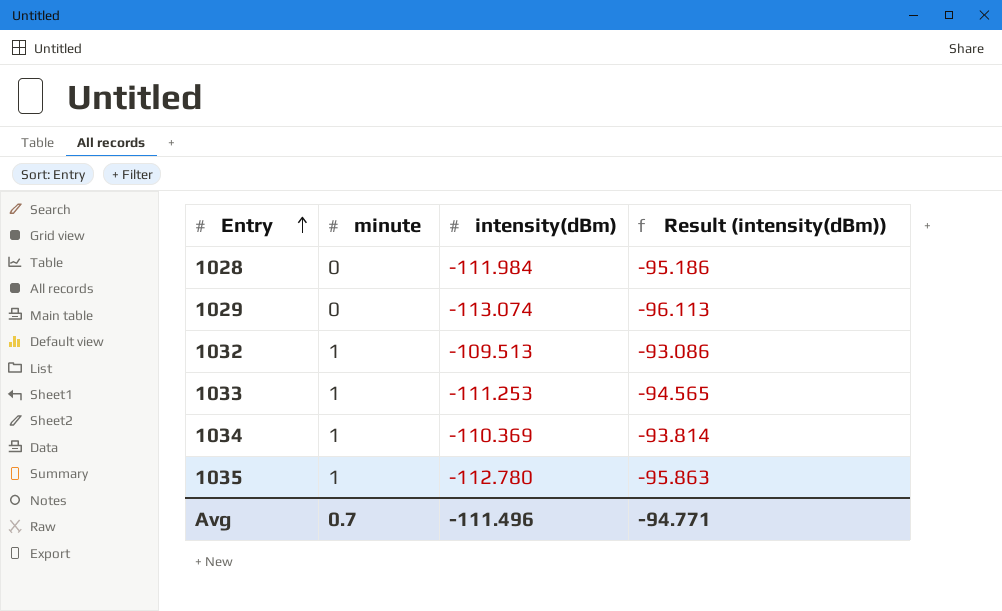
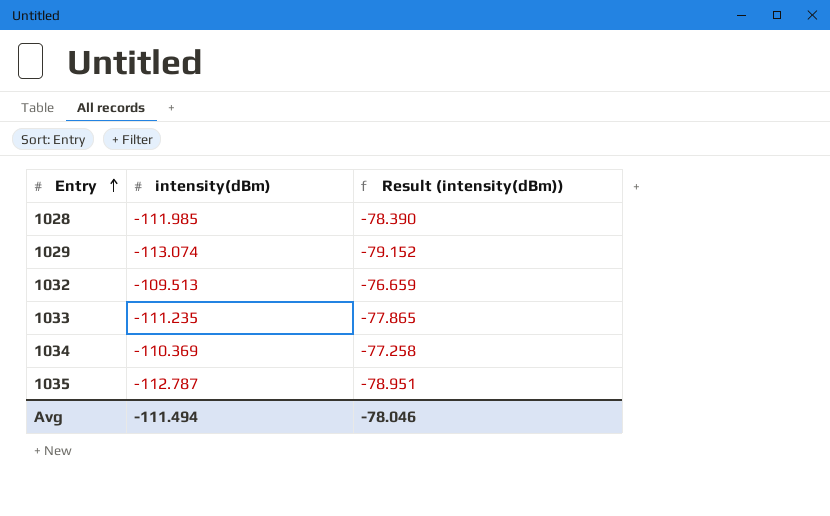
column minute | position: 2 -> none
column Result (intensity(dBm)) | formula: [intensity(dBm)] * 0.85 -> [intensity(dBm)] * 0.7
1028 | intensity(dBm): -111.984 -> -111.985
1033 | intensity(dBm): -111.253 -> -111.235
1035 | intensity(dBm): -112.780 -> -112.787
Avg | intensity(dBm): -111.496 -> -111.494
Avg | Result (intensity(dBm)): -94.771 -> -78.046

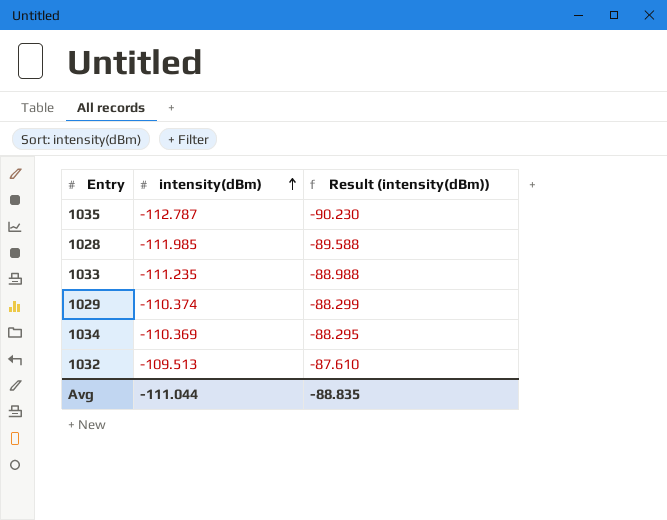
row order: Entry ascending -> intensity(dBm) ascending
column Result (intensity(dBm)) | formula: [intensity(dBm)] * 0.7 -> [intensity(dBm)] * 0.8
1029 | intensity(dBm): -113.074 -> -110.374
Avg | intensity(dBm): -111.494 -> -111.044
Avg | Result (intensity(dBm)): -78.046 -> -88.835

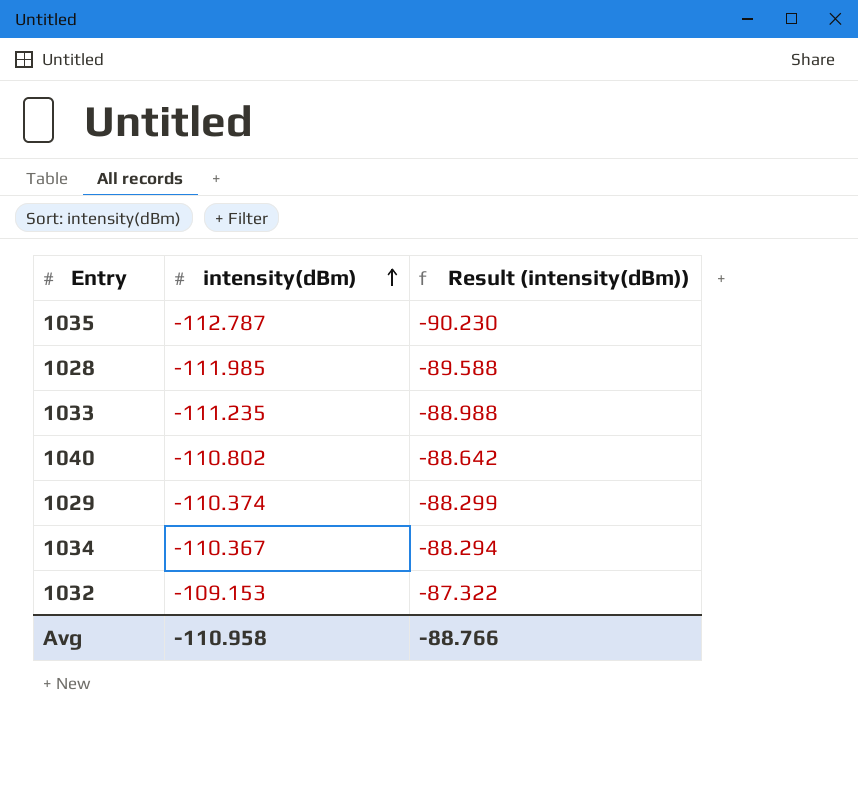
row 1040: none -> -110.802 | -88.642
1034 | intensity(dBm): -110.369 -> -110.367
1034 | Result (intensity(dBm)): -88.295 -> -88.294
1032 | intensity(dBm): -109.513 -> -109.153
1032 | Result (intensity(dBm)): -87.610 -> -87.322
Avg | intensity(dBm): -111.044 -> -110.958
Avg | Result (intensity(dBm)): -88.835 -> -88.766

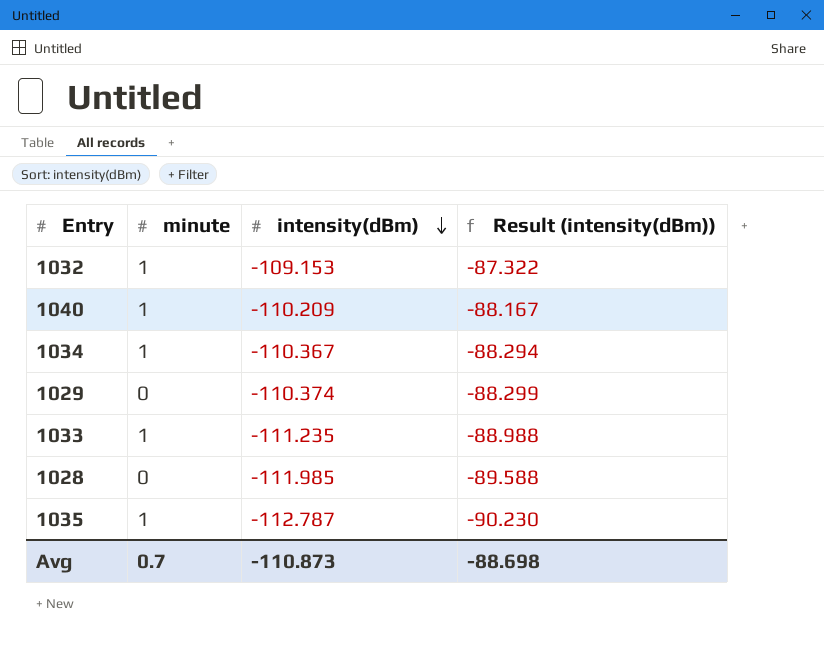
row order: intensity(dBm) ascending -> intensity(dBm) descending
column minute | position: none -> 2
1040 | intensity(dBm): -110.802 -> -110.209
1040 | Result (intensity(dBm)): -88.642 -> -88.167
Avg | intensity(dBm): -110.958 -> -110.873
Avg | Result (intensity(dBm)): -88.766 -> -88.698

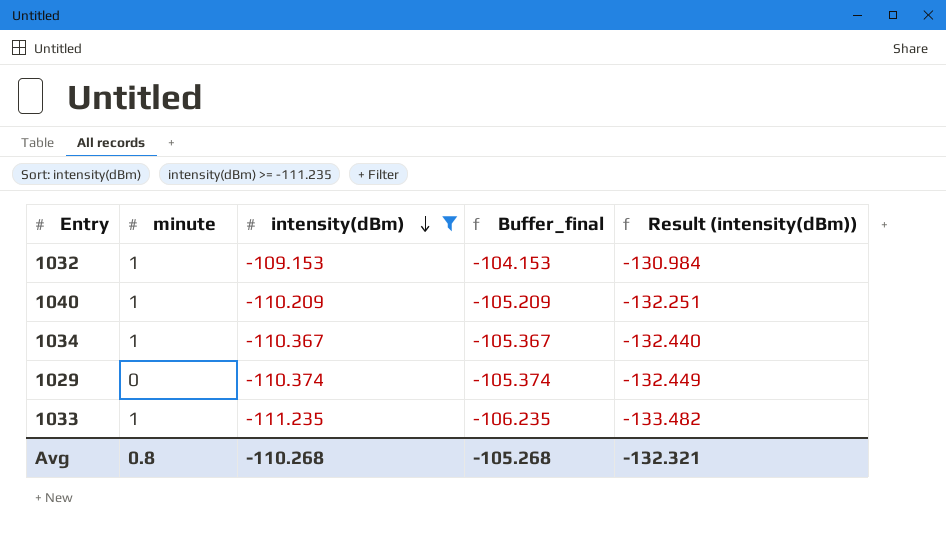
filter: none -> intensity(dBm) >= -111.235
column Buffer_final | formula: none -> [intensity(dBm)] + 5
column Result (intensity(dBm)) | formula: [intensity(dBm)] * 0.8 -> [intensity(dBm)] * 1.2
Avg | minute: 0.7 -> 0.8
Avg | intensity(dBm): -110.873 -> -110.268
Avg | Result (intensity(dBm)): -88.698 -> -132.321

